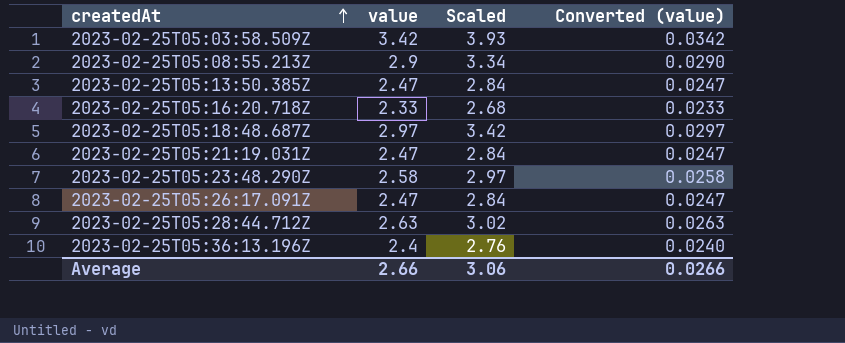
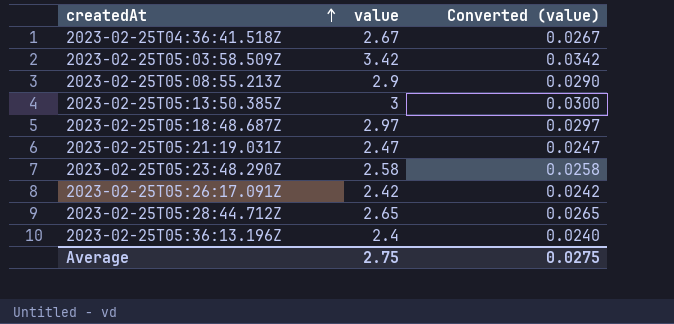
column Scaled | formula: [value] * 1.15 -> none
row 2023-02-25T05:16:20.718Z: 2.33 | 2.68 | 0.0233 -> none
row 2023-02-25T04:36:41.518Z: none -> 2.67 | 0.0267
2023-02-25T05:13:50.385Z | value: 2.47 -> 3
2023-02-25T05:13:50.385Z | Converted (value): 0.0247 -> 0.0300
2023-02-25T05:26:17.091Z | value: 2.47 -> 2.42
2023-02-25T05:26:17.091Z | Converted (value): 0.0247 -> 0.0242
2023-02-25T05:28:44.712Z | value: 2.63 -> 2.65
2023-02-25T05:28:44.712Z | Converted (value): 0.0263 -> 0.0265
Average | value: 2.66 -> 2.75
Average | Converted (value): 0.0266 -> 0.0275

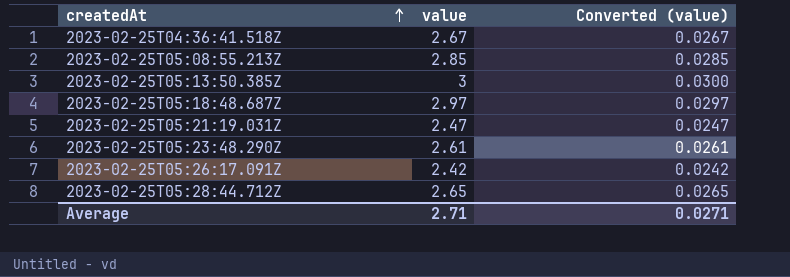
row 2023-02-25T05:03:58.509Z: 3.42 | 0.0342 -> none
row 2023-02-25T05:36:13.196Z: 2.4 | 0.0240 -> none
2023-02-25T05:08:55.213Z | value: 2.9 -> 2.85
2023-02-25T05:08:55.213Z | Converted (value): 0.0290 -> 0.0285
2023-02-25T05:23:48.290Z | value: 2.58 -> 2.61
2023-02-25T05:23:48.290Z | Converted (value): 0.0258 -> 0.0261
Average | value: 2.75 -> 2.71
Average | Converted (value): 0.0275 -> 0.0271

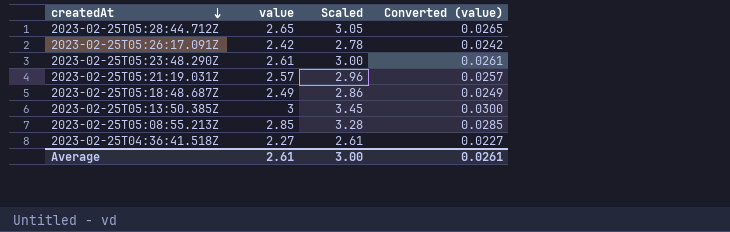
row order: createdAt ascending -> createdAt descending
column Scaled | formula: none -> [value] * 1.15
2023-02-25T05:21:19.031Z | value: 2.47 -> 2.57
2023-02-25T05:21:19.031Z | Converted (value): 0.0247 -> 0.0257
2023-02-25T05:18:48.687Z | value: 2.97 -> 2.49
2023-02-25T05:18:48.687Z | Converted (value): 0.0297 -> 0.0249
2023-02-25T04:36:41.518Z | value: 2.67 -> 2.27
2023-02-25T04:36:41.518Z | Converted (value): 0.0267 -> 0.0227
Average | value: 2.71 -> 2.61
Average | Converted (value): 0.0271 -> 0.0261

